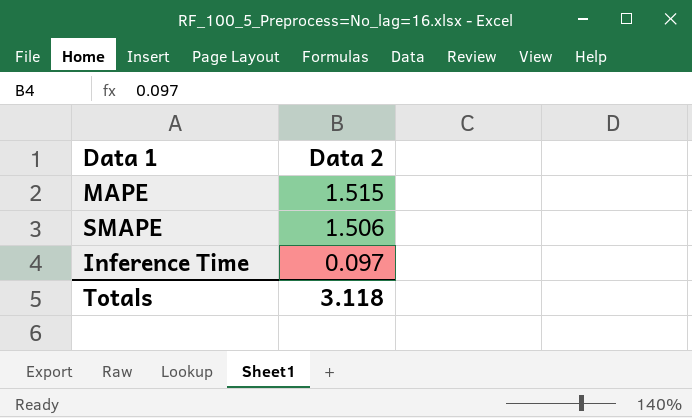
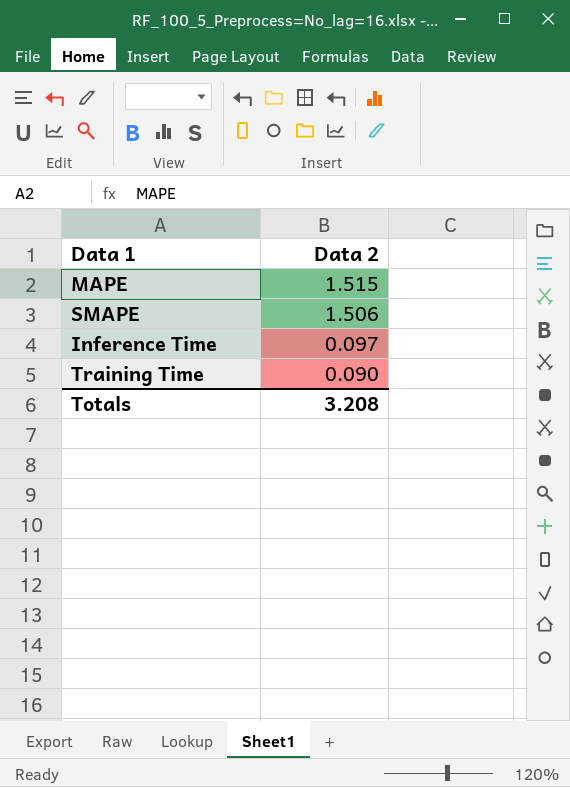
row Training Time: none -> 0.090
Totals | Data 2: 3.118 -> 3.208

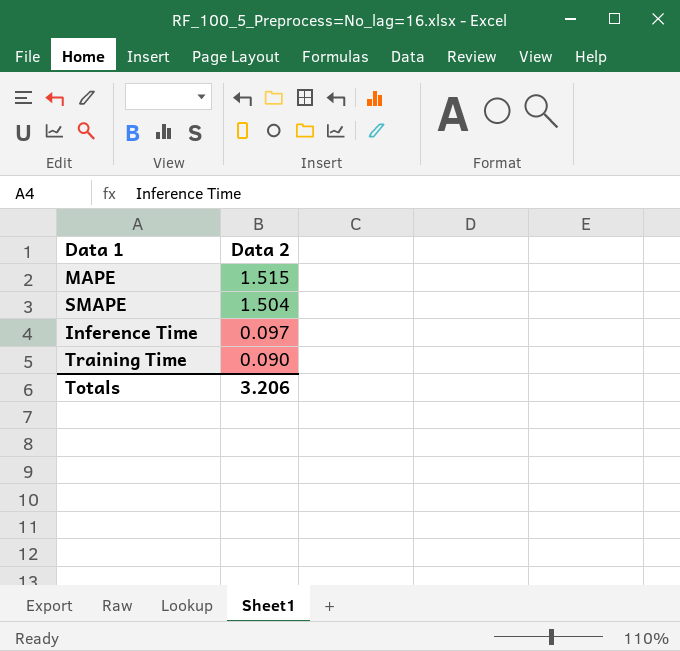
SMAPE | Data 2: 1.506 -> 1.504
Totals | Data 2: 3.208 -> 3.206

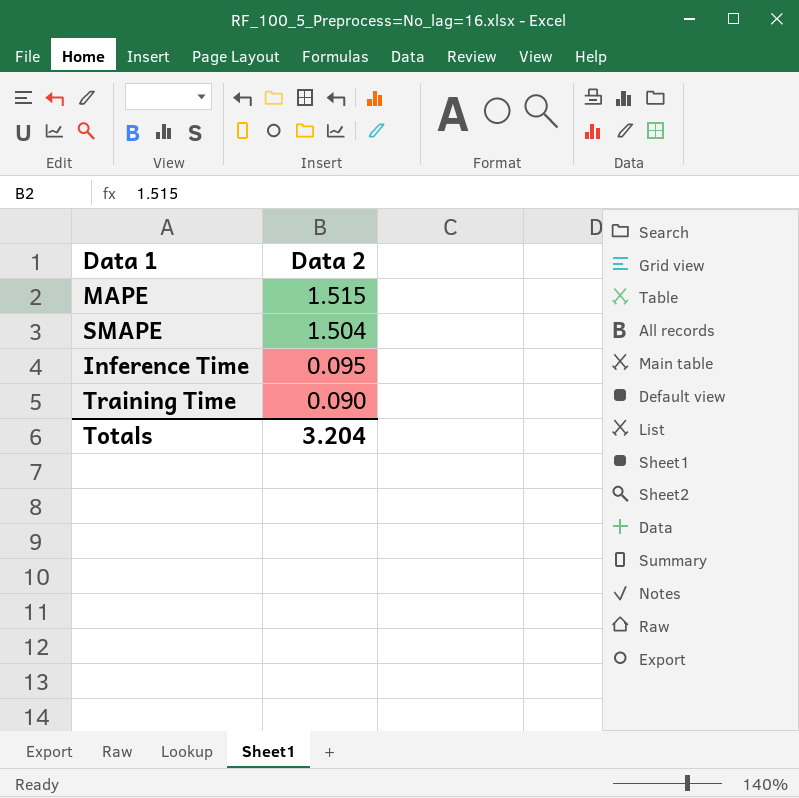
Inference Time | Data 2: 0.097 -> 0.095
Totals | Data 2: 3.206 -> 3.204

